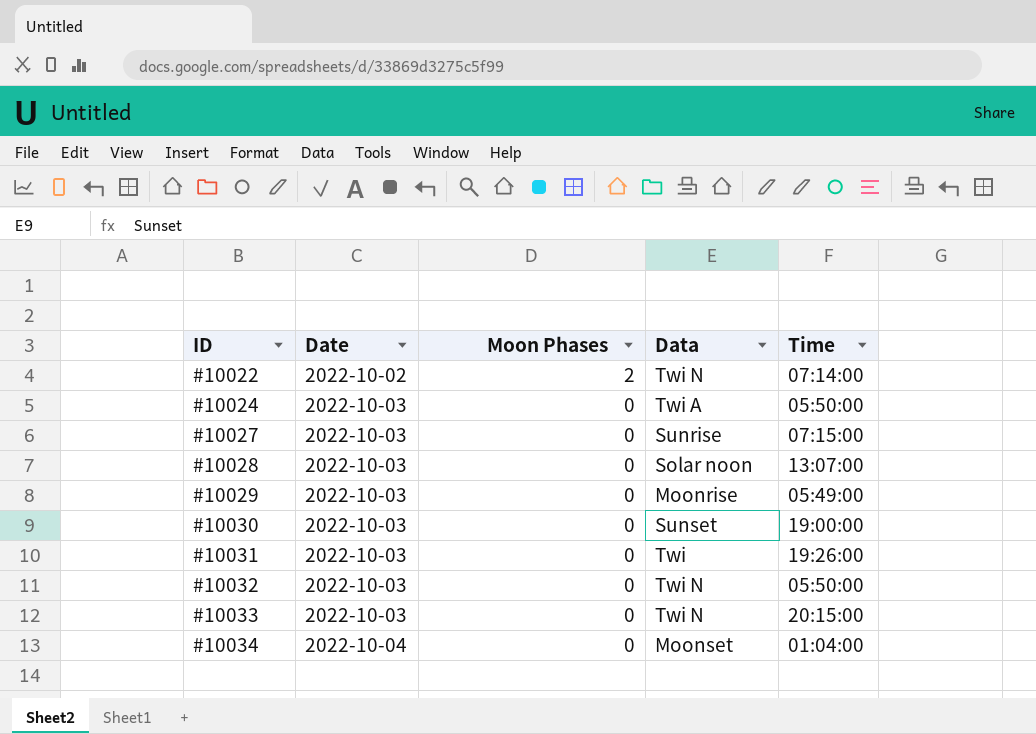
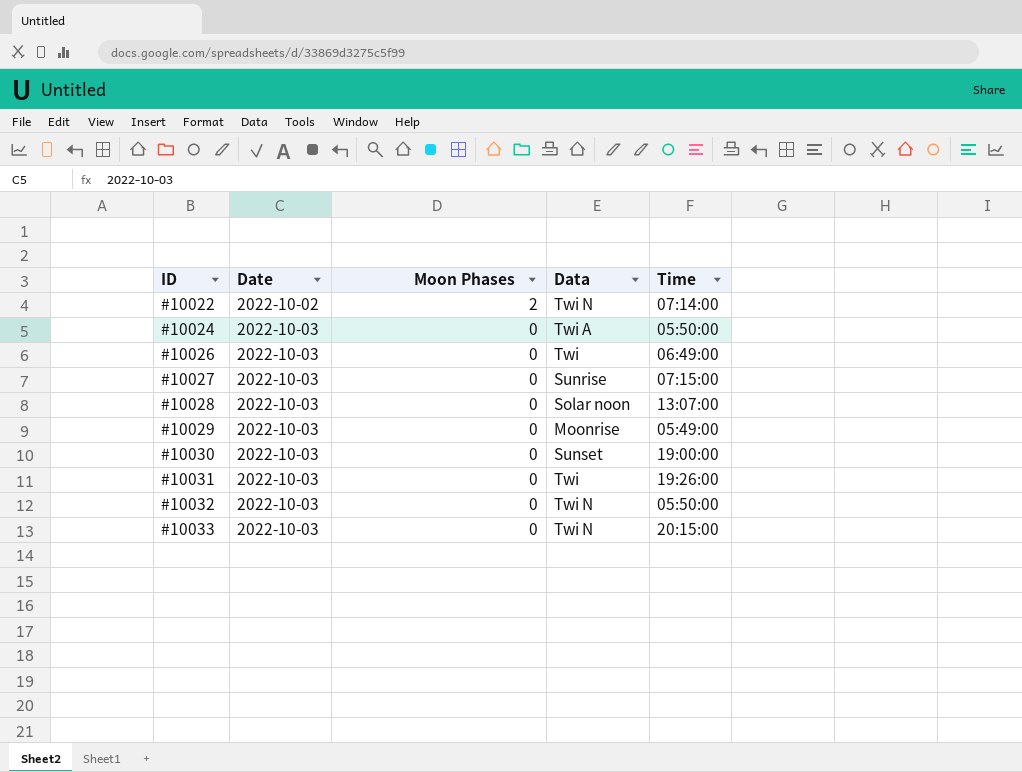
row #10034: 2022-10-04 | 0 | Moonset | 01:04:00 -> none
row #10026: none -> 2022-10-03 | 0 | Twi | 06:49:00

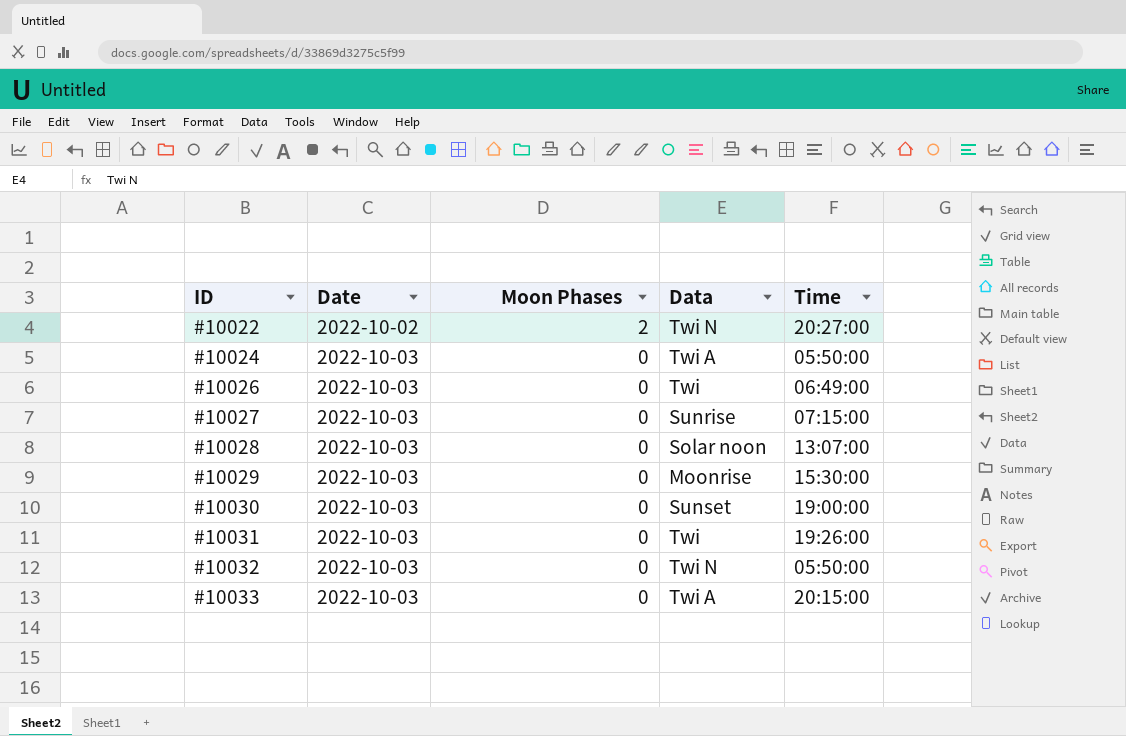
#10022 | Time: 07:14:00 -> 20:27:00
#10029 | Time: 05:49:00 -> 15:30:00
#10033 | Data: Twi N -> Twi A

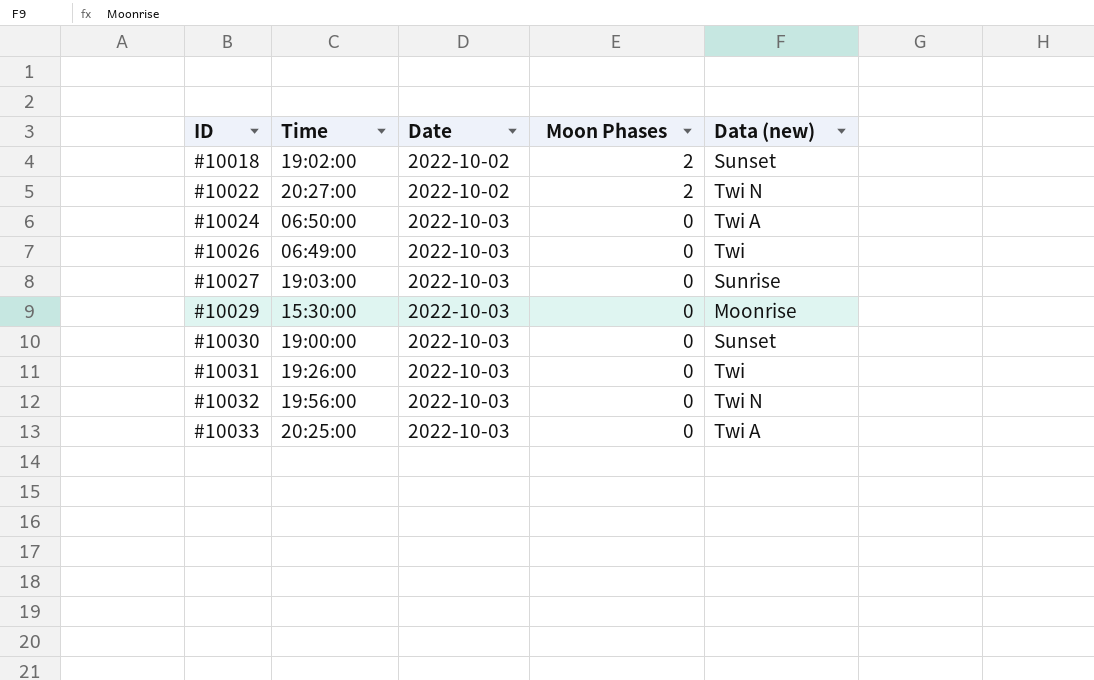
column Time | position: 5 -> 2
column name: Data -> Data (new)
row #10028: 2022-10-03 | 0 | Solar noon | 13:07:00 -> none
row #10018: none -> 19:02:00 | 2022-10-02 | 2 | Sunset
#10024 | Time: 05:50:00 -> 06:50:00
#10027 | Time: 07:15:00 -> 19:03:00
#10032 | Time: 05:50:00 -> 19:56:00
#10033 | Time: 20:15:00 -> 20:25:00

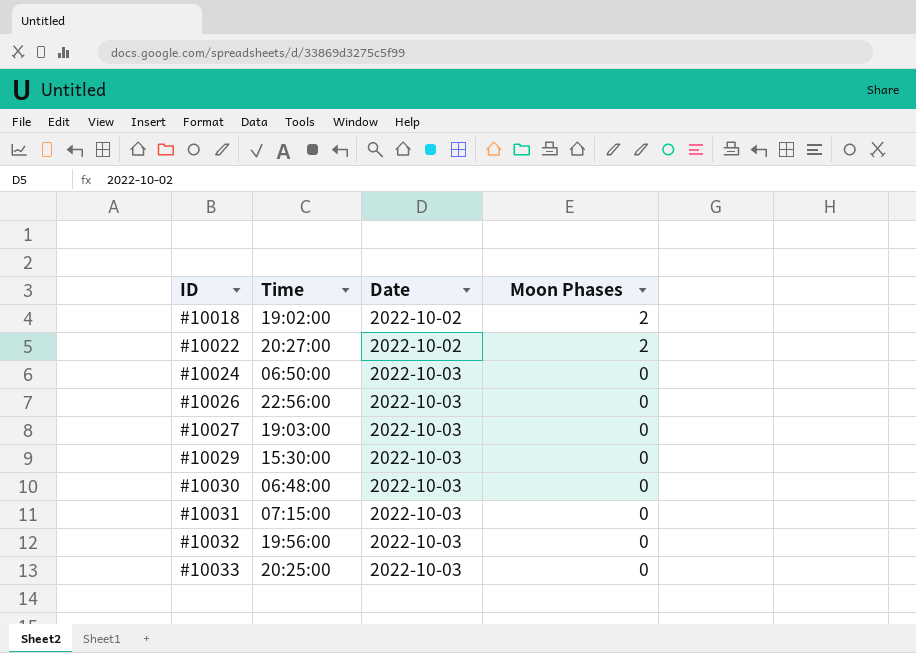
column Data (new) | position: 5 -> none
#10026 | Time: 06:49:00 -> 22:56:00
#10030 | Time: 19:00:00 -> 06:48:00
#10031 | Time: 19:26:00 -> 07:15:00

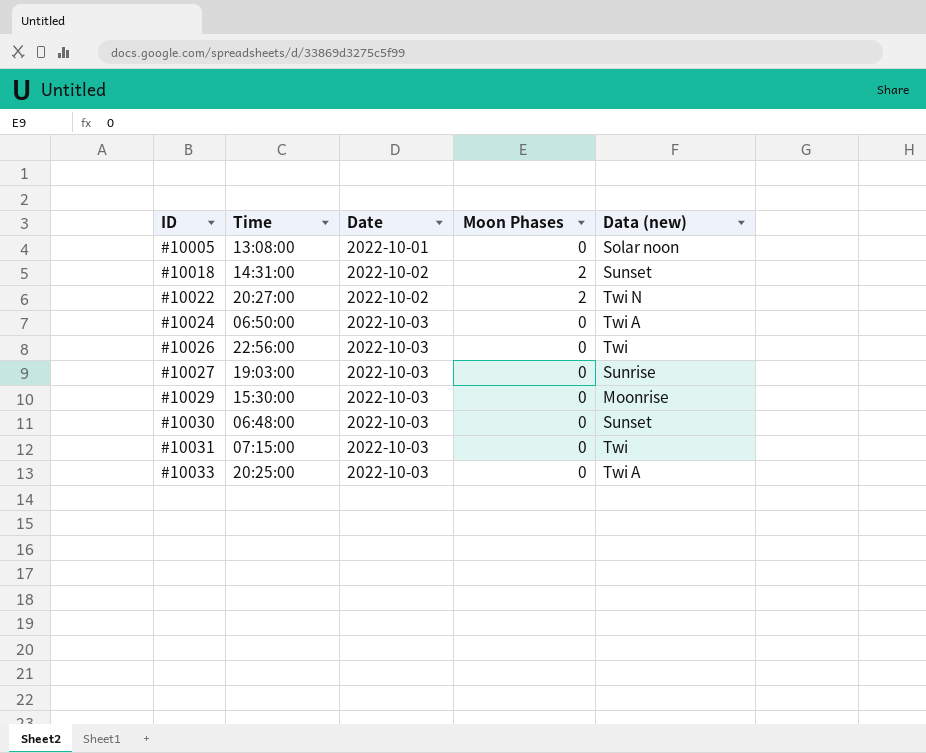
column Data (new) | position: none -> 5
row #10032: 19:56:00 | 2022-10-03 | 0 -> none
row #10005: none -> 13:08:00 | 2022-10-01 | 0 | Solar noon
#10018 | Time: 19:02:00 -> 14:31:00

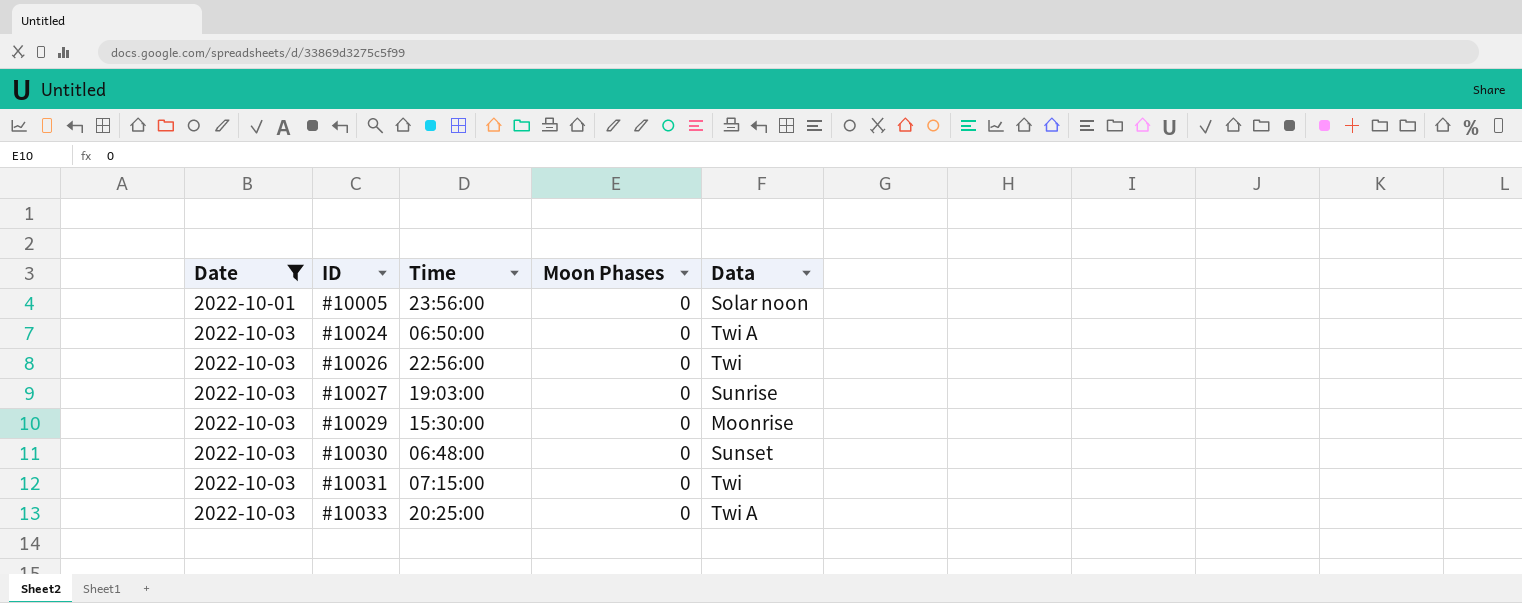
filter: none -> Date != 2022-10-02
column Date | position: 3 -> 1
column name: Data (new) -> Data
#10005 | Time: 13:08:00 -> 23:56:00

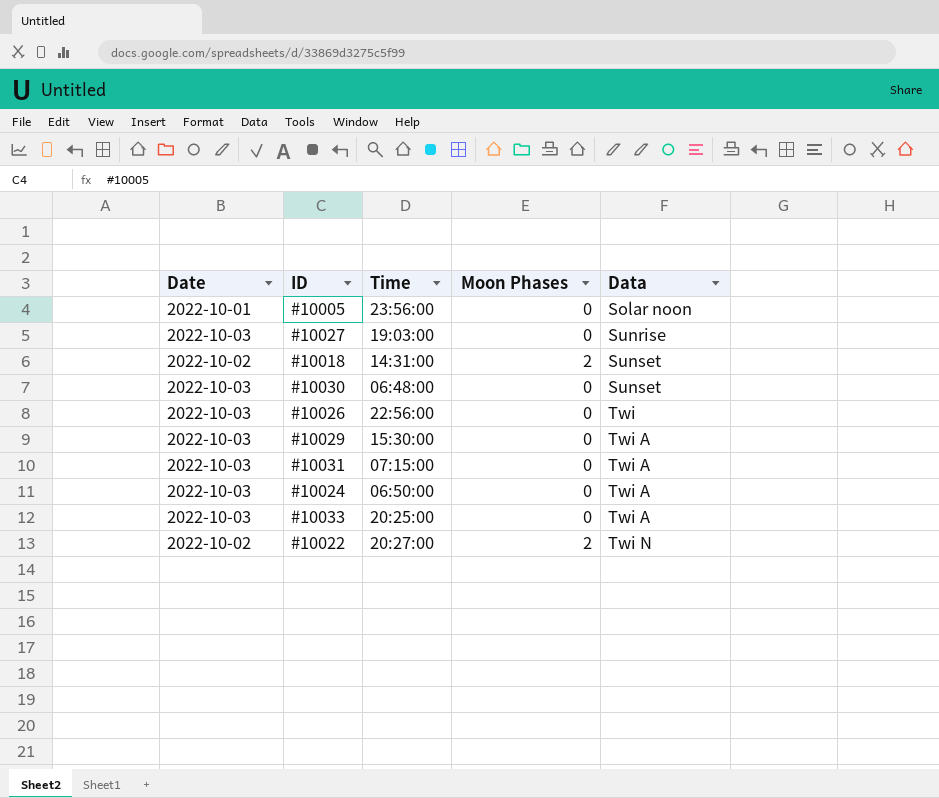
filter: Date != 2022-10-02 -> none
row order: Date ascending -> Data ascending
#10029 | Data: Moonrise -> Twi A
#10031 | Data: Twi -> Twi A

